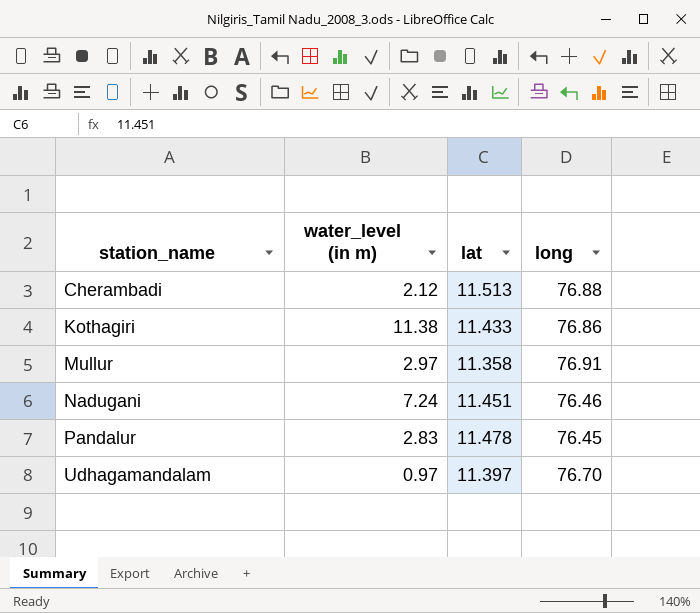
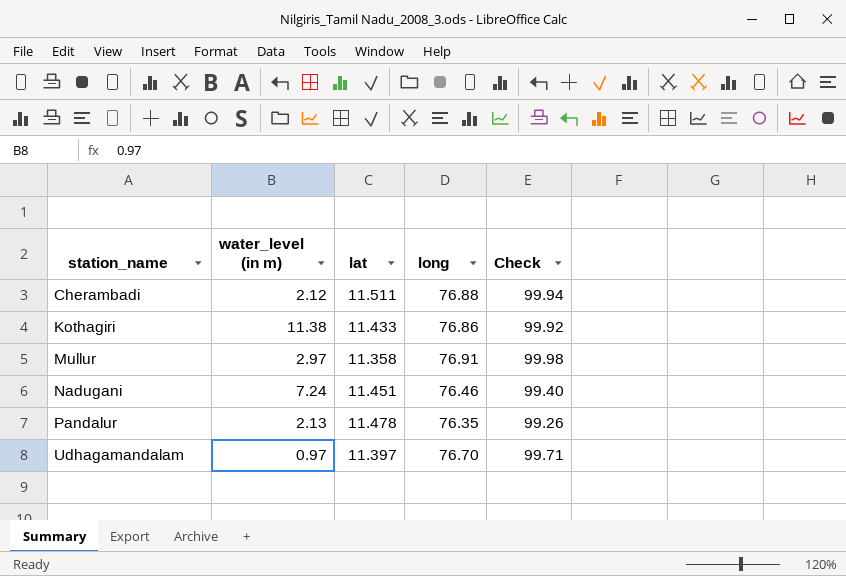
column Check | formula: none -> [long] * 1.3
Cherambadi | lat: 11.513 -> 11.511
Pandalur | water_level (in m): 2.83 -> 2.13
Pandalur | long: 76.45 -> 76.35

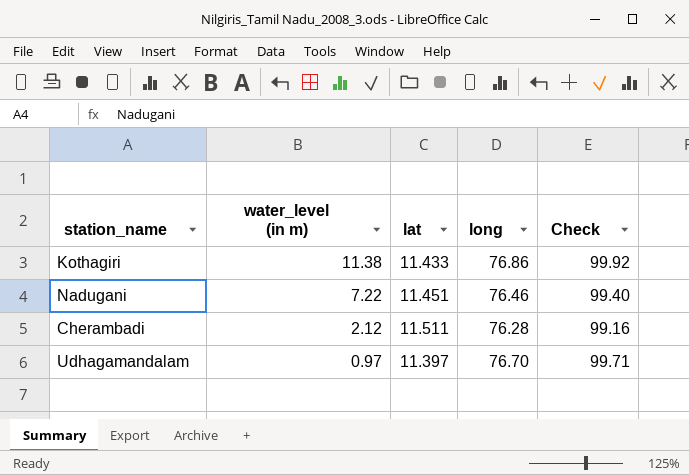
row order: station_name ascending -> water_level (in m) descending
row Mullur: 2.97 | 11.358 | 76.91 | 99.98 -> none
row Pandalur: 2.13 | 11.478 | 76.35 | 99.26 -> none
Nadugani | water_level (in m): 7.24 -> 7.22
Cherambadi | long: 76.88 -> 76.28
Cherambadi | Check: 99.94 -> 99.16

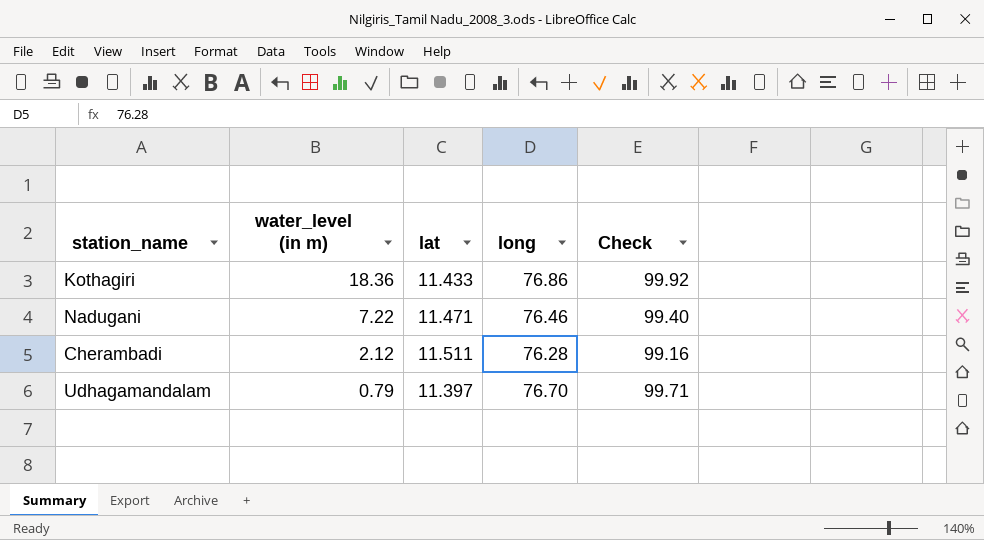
Kothagiri | water_level (in m): 11.38 -> 18.36
Nadugani | lat: 11.451 -> 11.471
Udhagamandalam | water_level (in m): 0.97 -> 0.79

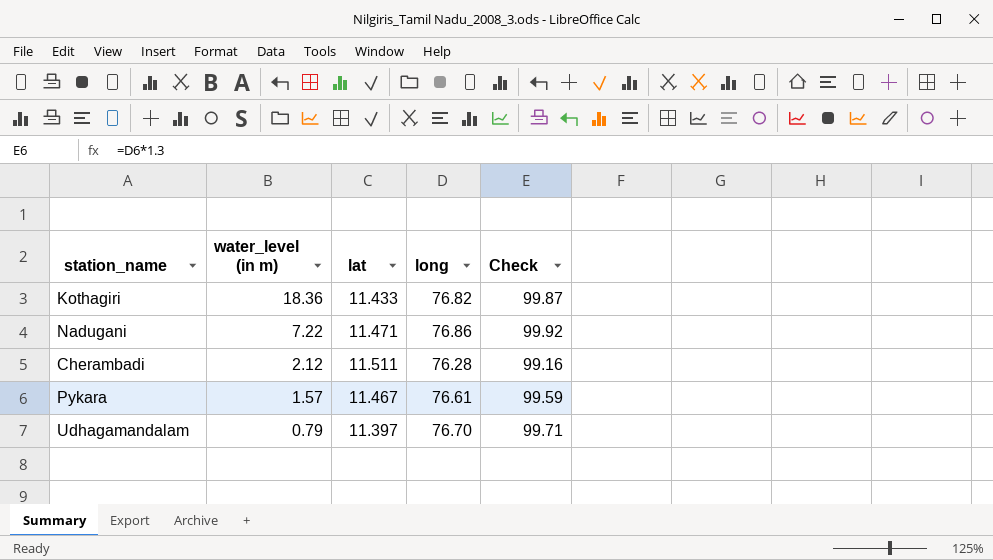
Kothagiri | long: 76.86 -> 76.82
Kothagiri | Check: 99.92 -> 99.87
Nadugani | long: 76.46 -> 76.86
Nadugani | Check: 99.40 -> 99.92
row Pykara: none -> 1.57 | 11.467 | 76.61 | 99.59

